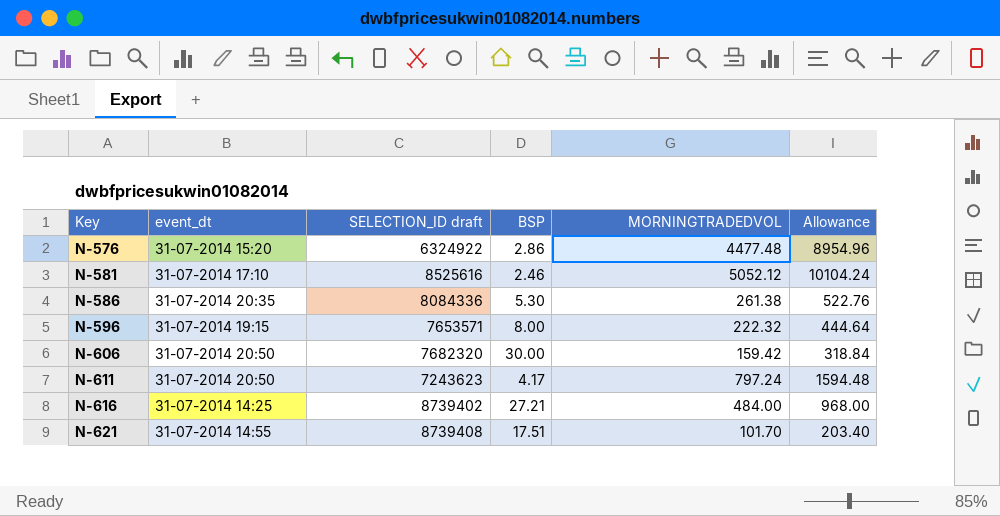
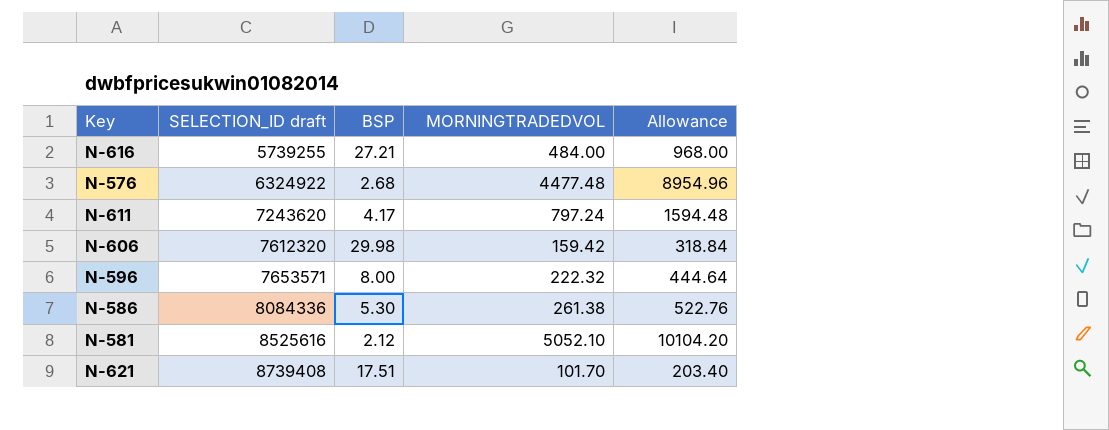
row order: Key ascending -> SELECTION_ID draft ascending
column event_dt | position: 2 -> none
N-616 | SELECTION_ID draft: 8739402 -> 5739255
N-576 | BSP: 2.86 -> 2.68
N-611 | SELECTION_ID draft: 7243623 -> 7243620
N-606 | SELECTION_ID draft: 7682320 -> 7612320
N-606 | BSP: 30.00 -> 29.98
N-581 | BSP: 2.46 -> 2.12
N-581 | MORNINGTRADEDVOL: 5052.12 -> 5052.10
N-581 | Allowance: 10104.24 -> 10104.20

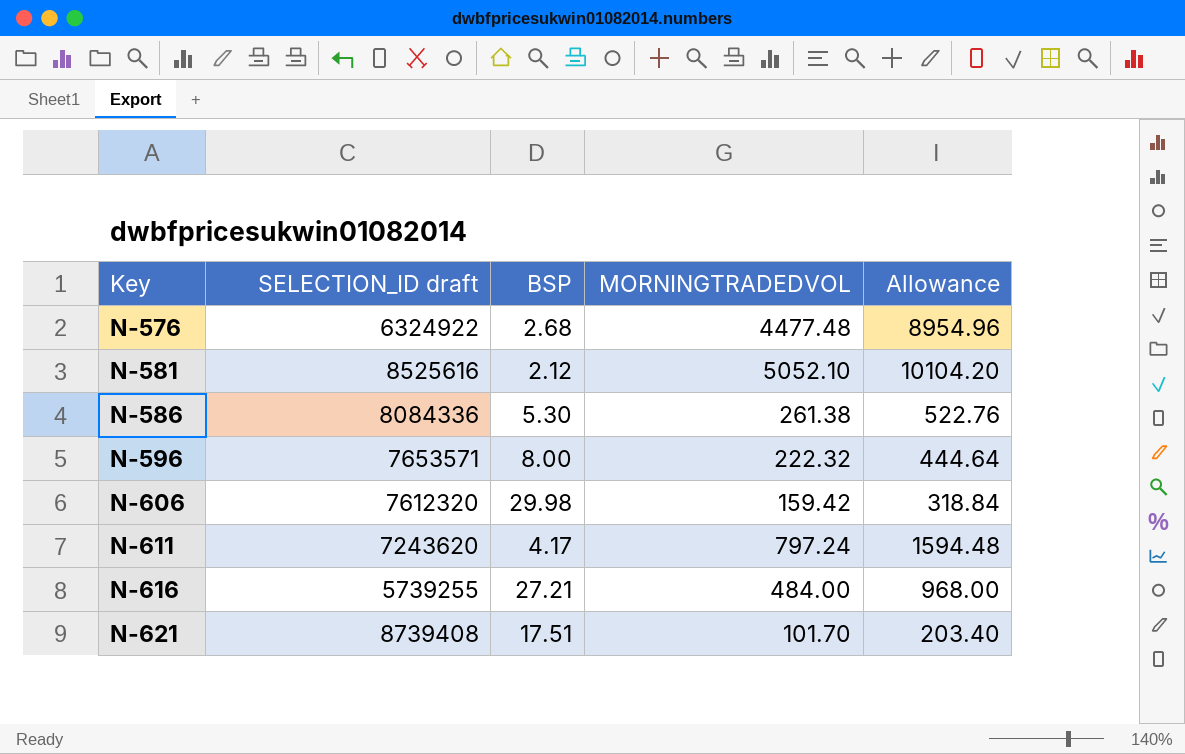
row order: SELECTION_ID draft ascending -> Key ascending

